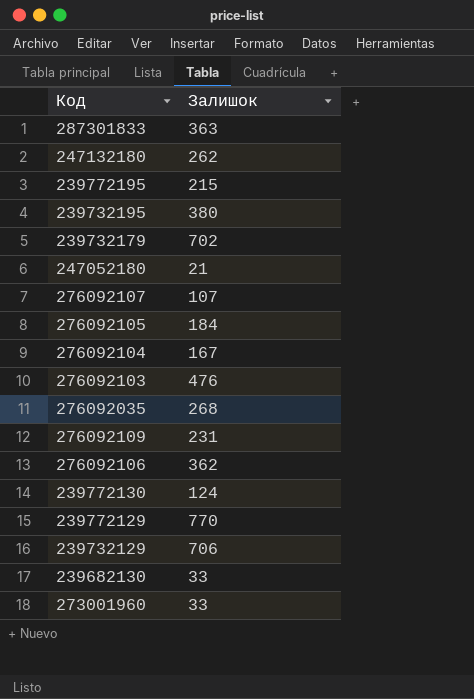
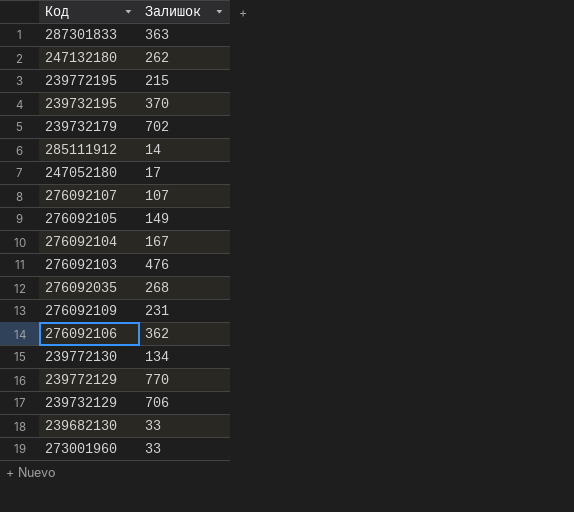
239732195 | Залишок: 380 -> 370
row 285111912: none -> 14
247052180 | Залишок: 21 -> 17
276092105 | Залишок: 184 -> 149
239772130 | Залишок: 124 -> 134

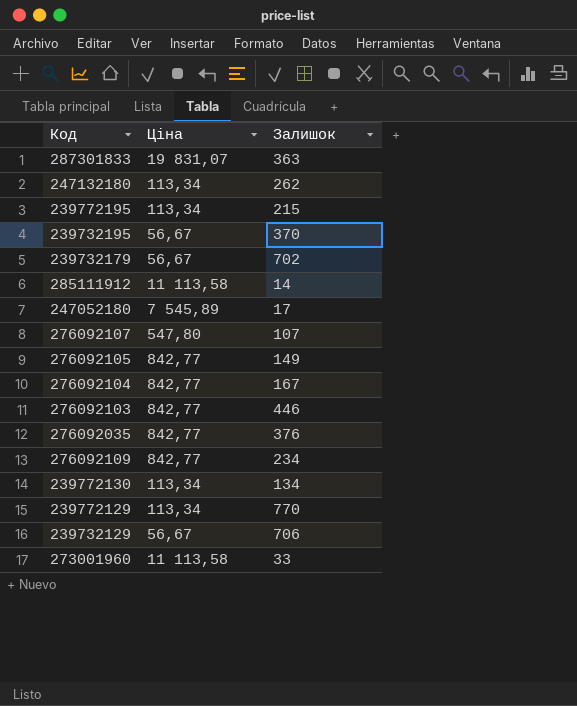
column Ціна | position: none -> 2
row 276092106: 362 -> none
row 239682130: 33 -> none
276092103 | Залишок: 476 -> 446
276092035 | Залишок: 268 -> 376
276092109 | Залишок: 231 -> 234

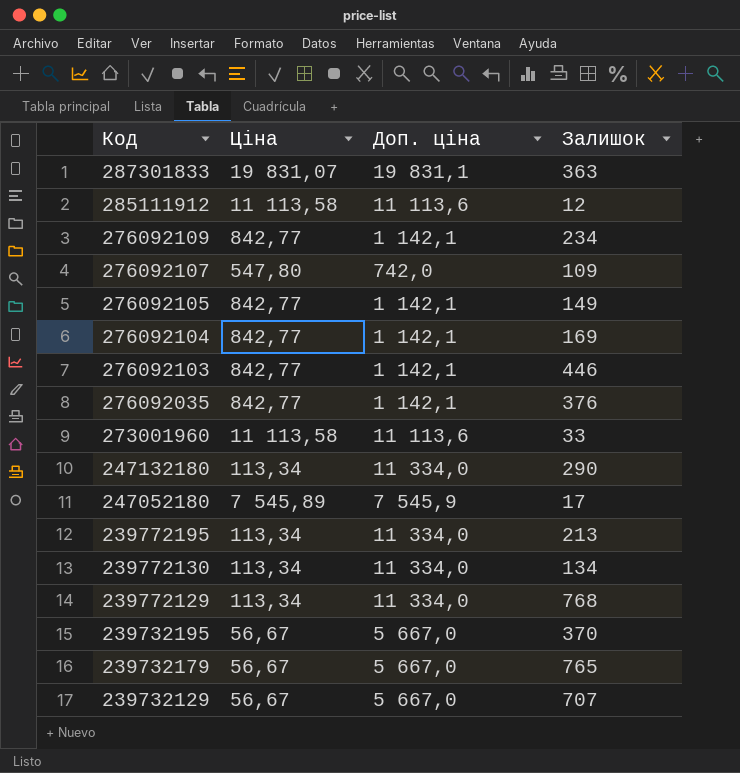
row order: none -> Код descending
column Доп. ціна | position: none -> 3
285111912 | Залишок: 14 -> 12
276092107 | Залишок: 107 -> 109
276092104 | Залишок: 167 -> 169
247132180 | Залишок: 262 -> 290
239772195 | Залишок: 215 -> 213
239772129 | Залишок: 770 -> 768
239732179 | Залишок: 702 -> 765
239732129 | Залишок: 706 -> 707

